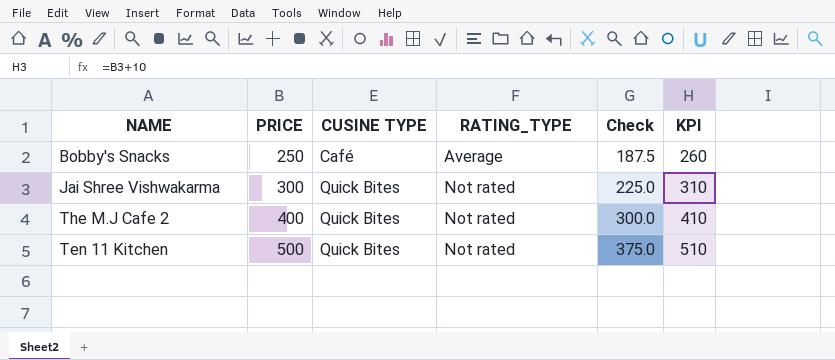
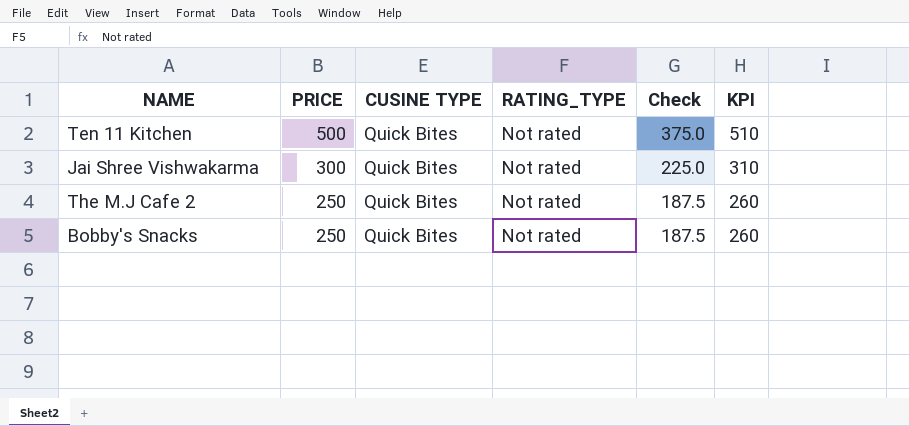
row order: PRICE ascending -> PRICE descending
The M.J Cafe 2 | PRICE: 400 -> 250
The M.J Cafe 2 | Check: 300.0 -> 187.5
The M.J Cafe 2 | KPI: 410 -> 260
Bobby's Snacks | CUSINE TYPE: Café -> Quick Bites
Bobby's Snacks | RATING_TYPE: Average -> Not rated

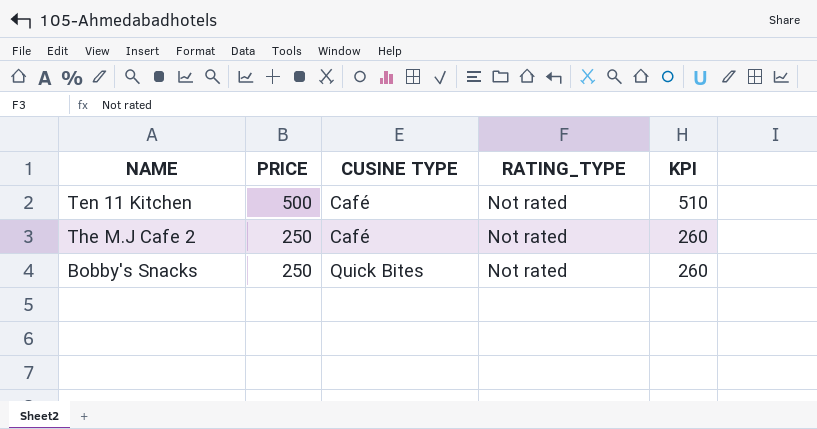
column Check | formula: [PRICE] * 0.75 -> none
row Jai Shree Vishwakarma: 300 | Quick Bites | Not rated | 225.0 | 310 -> none
Ten 11 Kitchen | CUSINE TYPE: Quick Bites -> Café
The M.J Cafe 2 | CUSINE TYPE: Quick Bites -> Café

